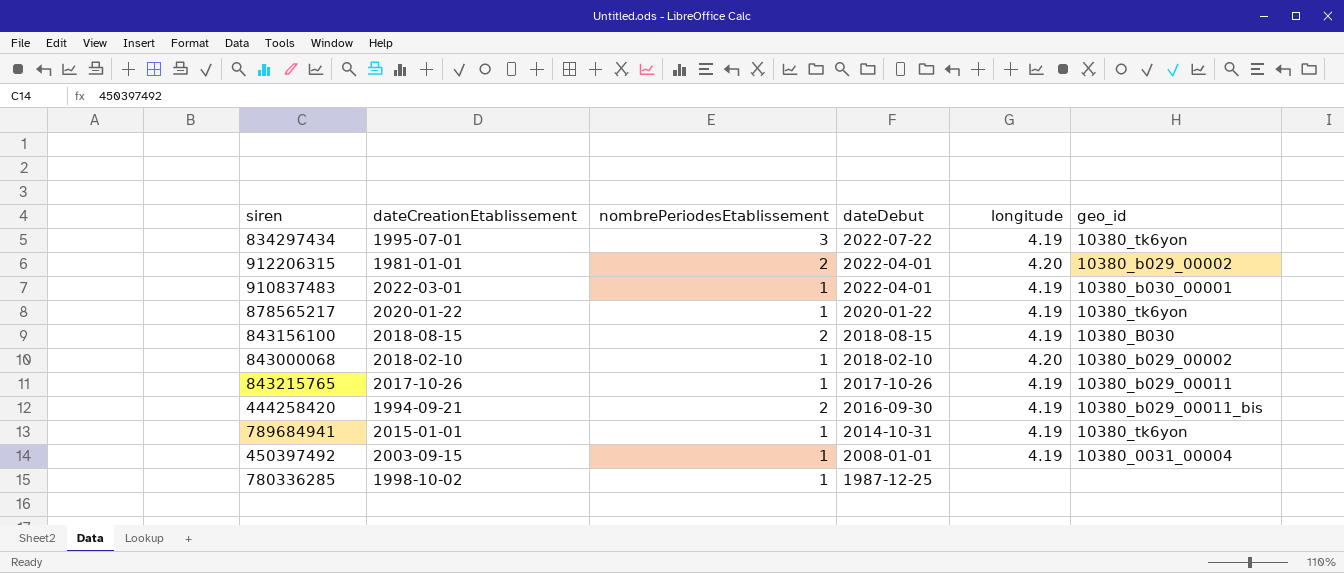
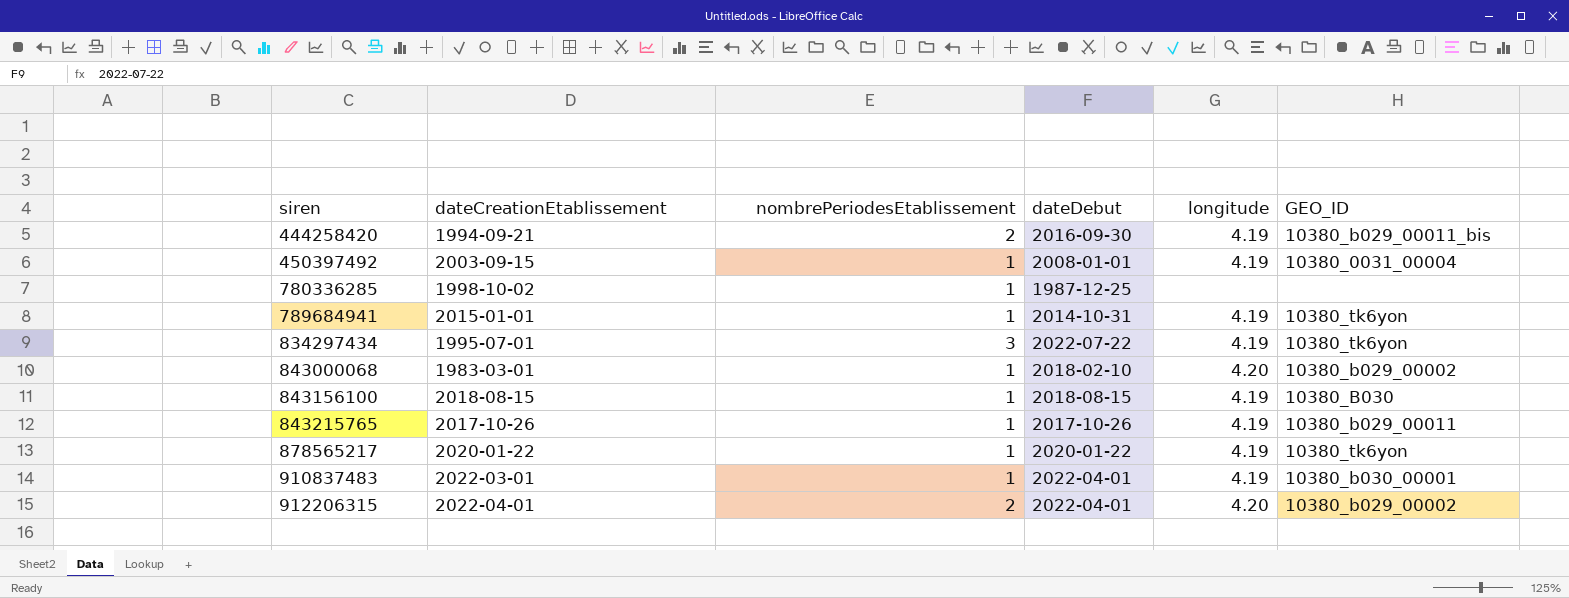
row order: dateDebut descending -> siren ascending
column name: geo_id -> GEO_ID
843000068 | dateCreationEtablissement: 2018-02-10 -> 1983-03-01
843156100 | nombrePeriodesEtablissement: 2 -> 1
912206315 | dateCreationEtablissement: 1981-01-01 -> 2022-04-01

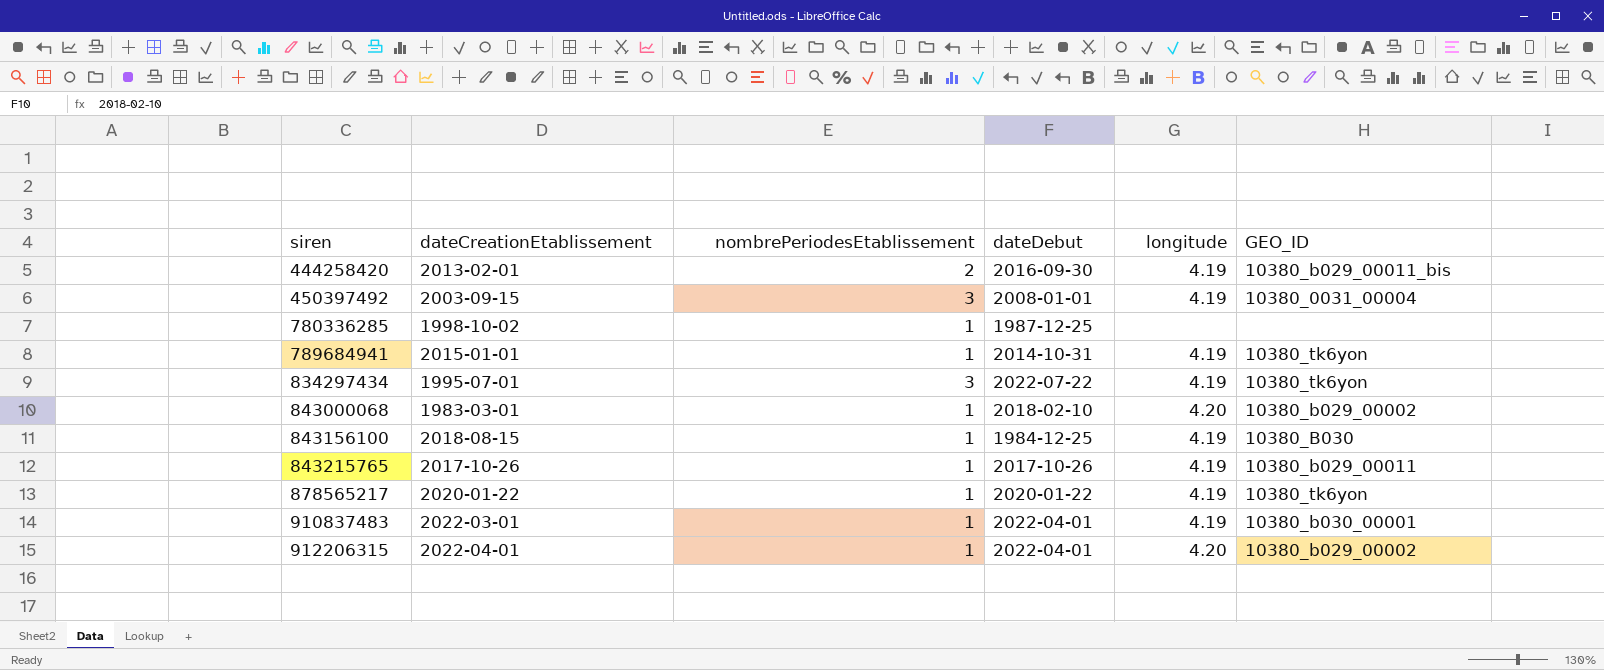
444258420 | dateCreationEtablissement: 1994-09-21 -> 2013-02-01
450397492 | nombrePeriodesEtablissement: 1 -> 3
843156100 | dateDebut: 2018-08-15 -> 1984-12-25
912206315 | nombrePeriodesEtablissement: 2 -> 1

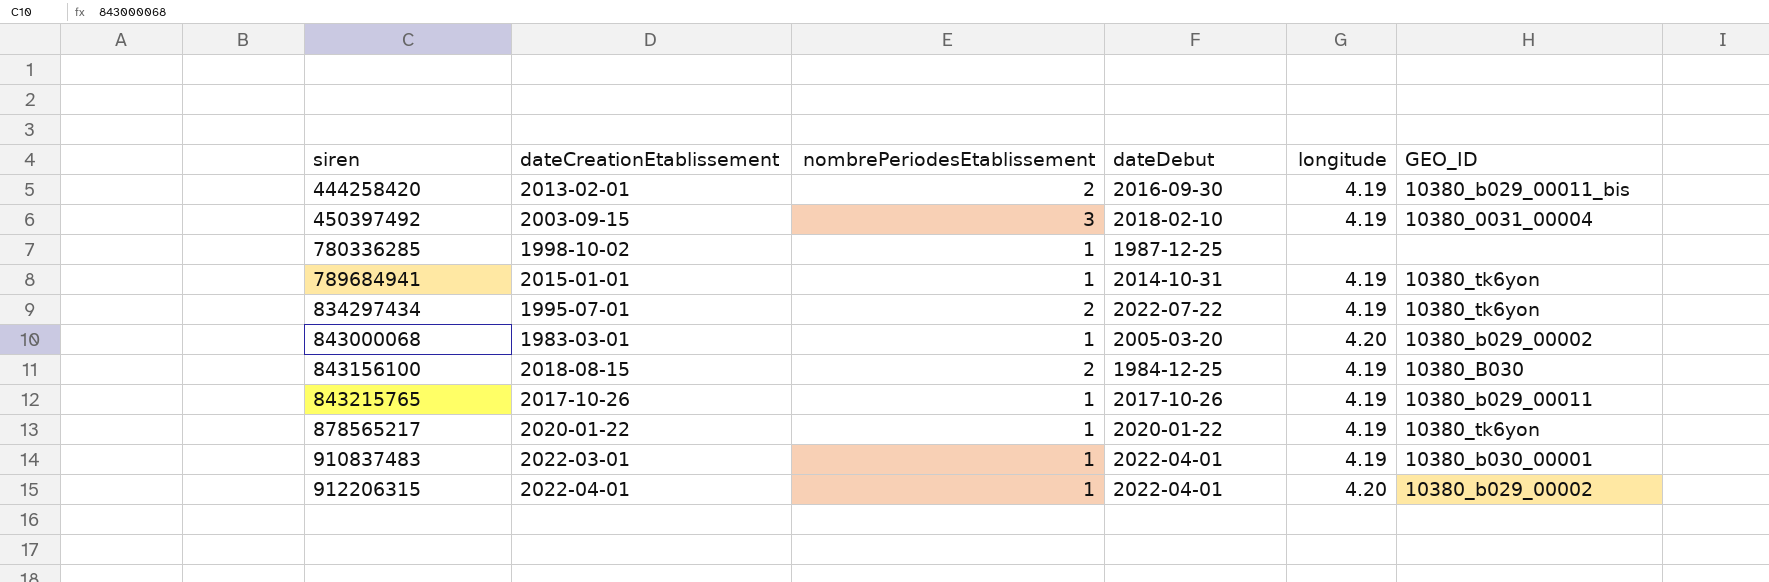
450397492 | dateDebut: 2008-01-01 -> 2018-02-10
834297434 | nombrePeriodesEtablissement: 3 -> 2
843000068 | dateDebut: 2018-02-10 -> 2005-03-20
843156100 | nombrePeriodesEtablissement: 1 -> 2

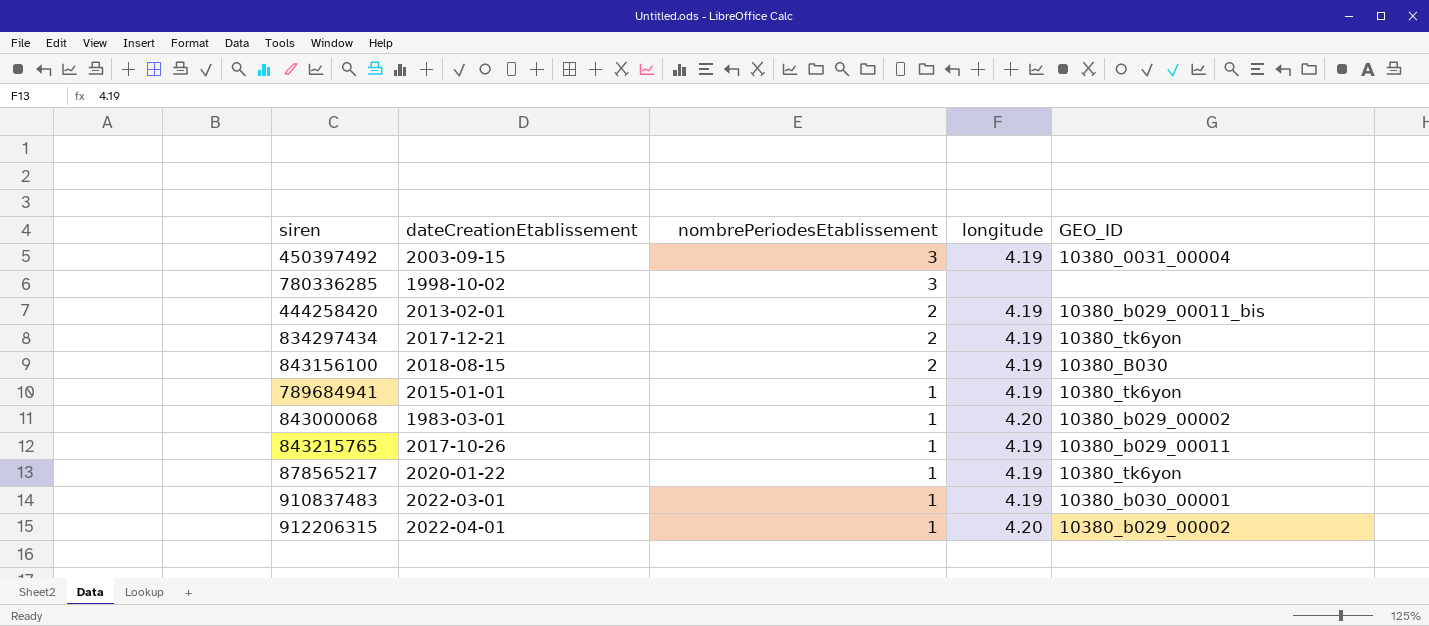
row order: siren ascending -> nombrePeriodesEtablissement descending
column dateDebut | position: 4 -> none
780336285 | nombrePeriodesEtablissement: 1 -> 3
834297434 | dateCreationEtablissement: 1995-07-01 -> 2017-12-21

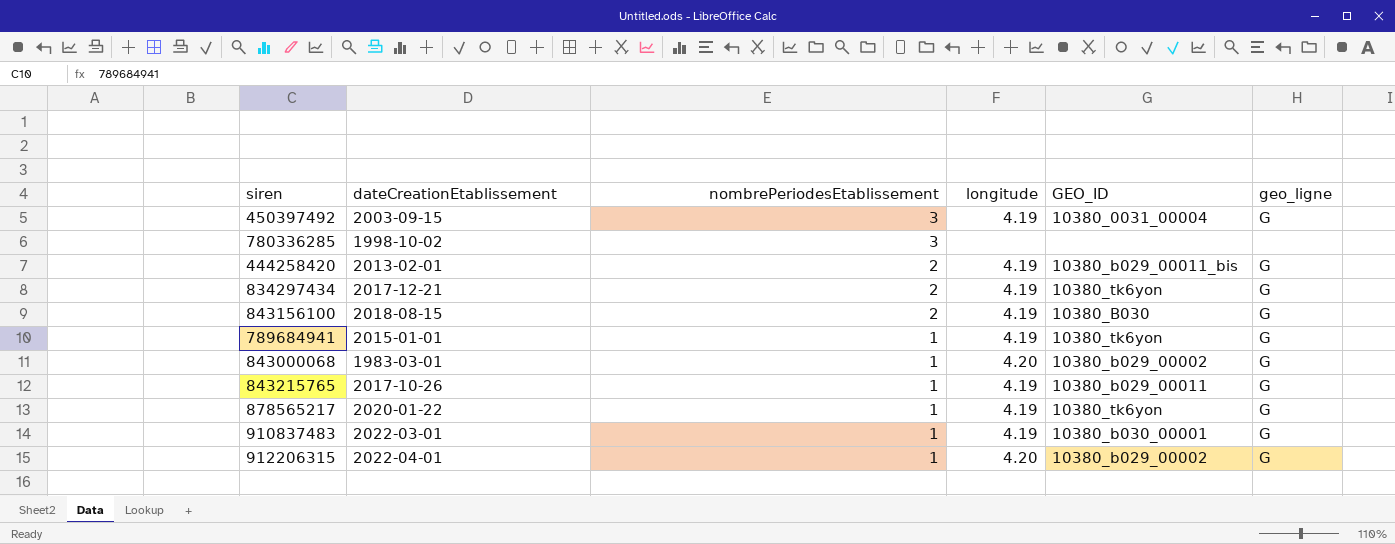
column geo_ligne | position: none -> 6

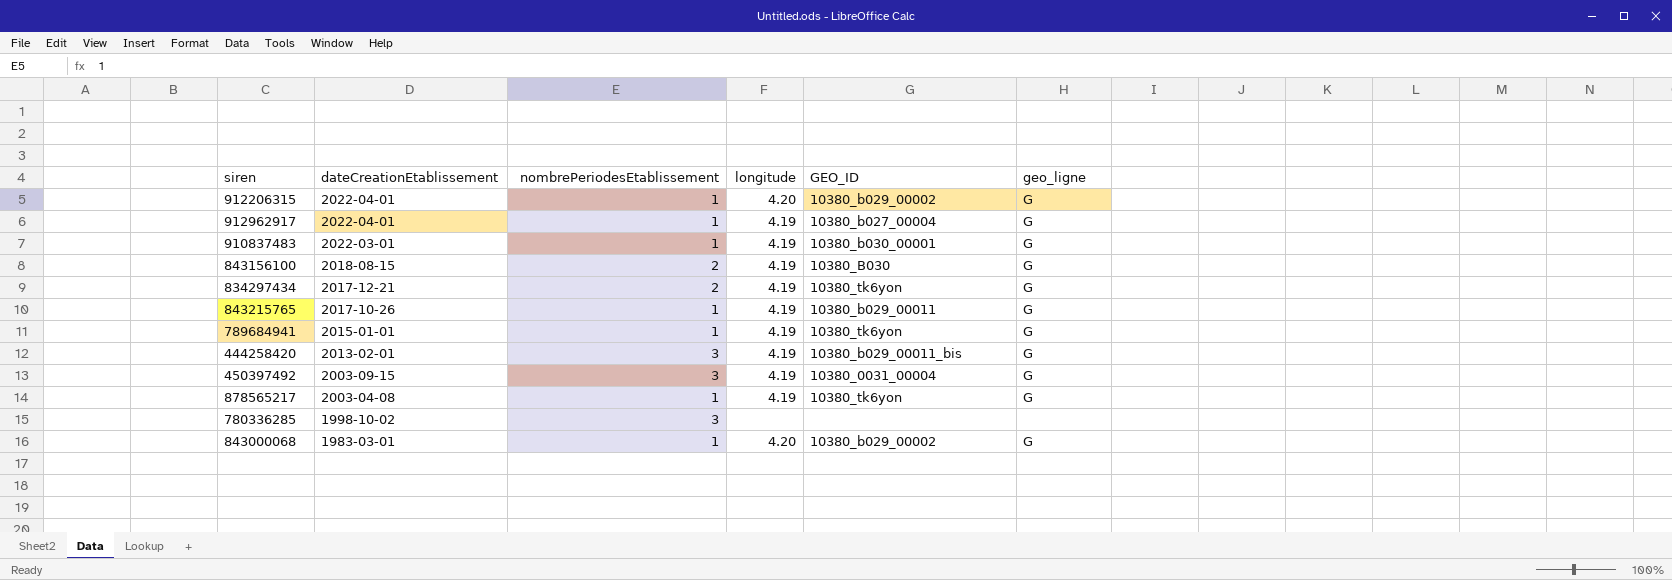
row order: nombrePeriodesEtablissement descending -> dateCreationEtablissement descending
row 912962917: none -> 2022-04-01 | 1 | 4.19 | 10380_b027_00004 | G
444258420 | nombrePeriodesEtablissement: 2 -> 3
878565217 | dateCreationEtablissement: 2020-01-22 -> 2003-04-08

